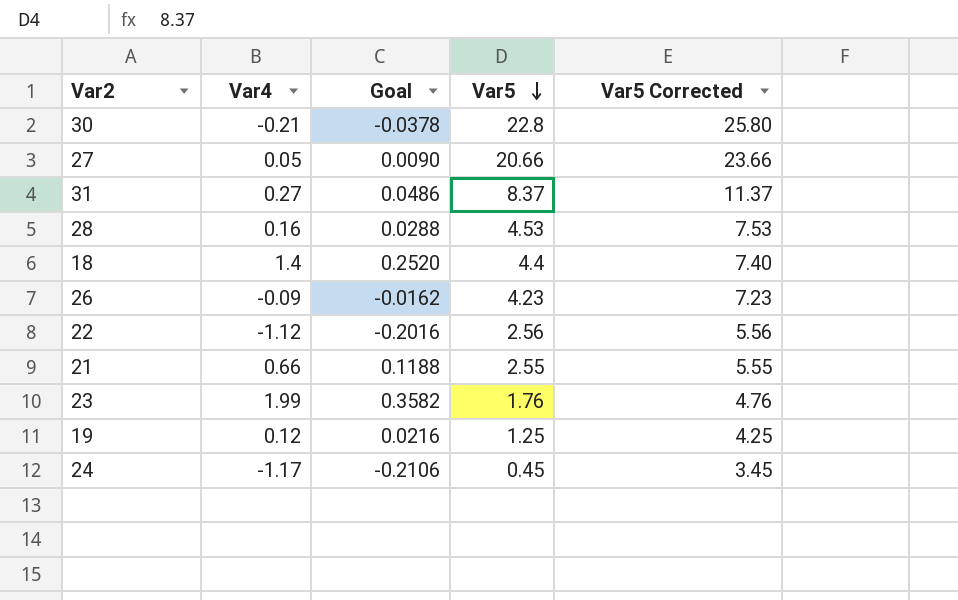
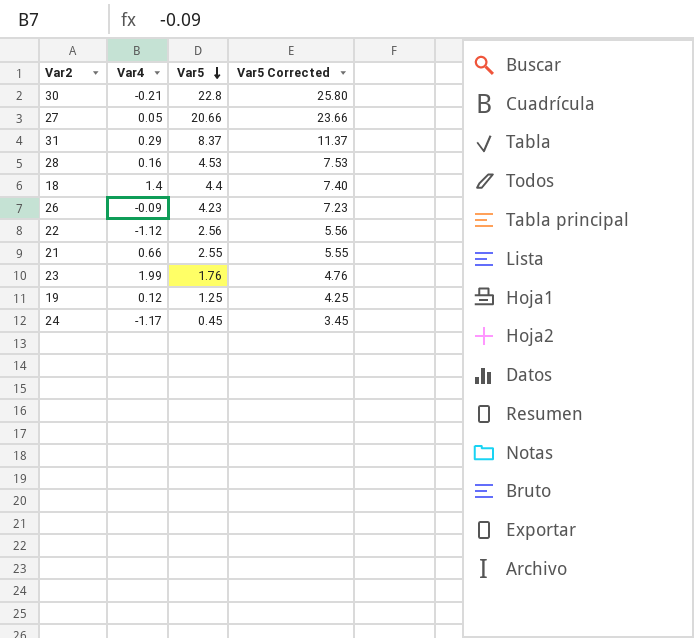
column Goal | formula: [Var4] * 0.18 -> none
31 | Var4: 0.27 -> 0.29

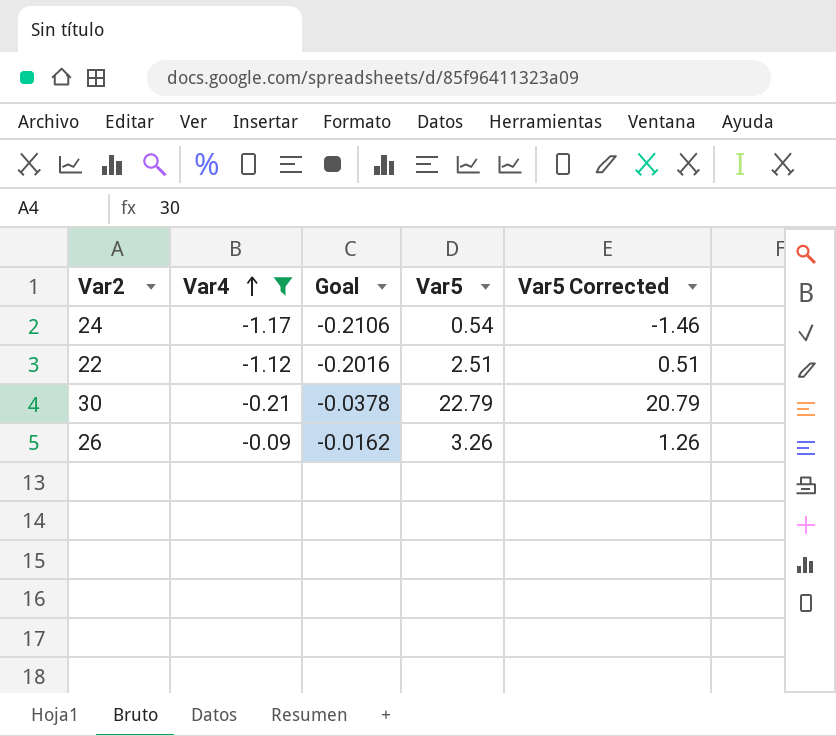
filter: none -> Var4 <= -0.09
row order: Var5 descending -> Var4 ascending
column Goal | formula: none -> [Var4] * 0.18
column Var5 Corrected | formula: [Var5] + 3 -> [Var5] - 2
24 | Var5: 0.45 -> 0.54
22 | Var5: 2.56 -> 2.51
30 | Var5: 22.8 -> 22.79
26 | Var5: 4.23 -> 3.26

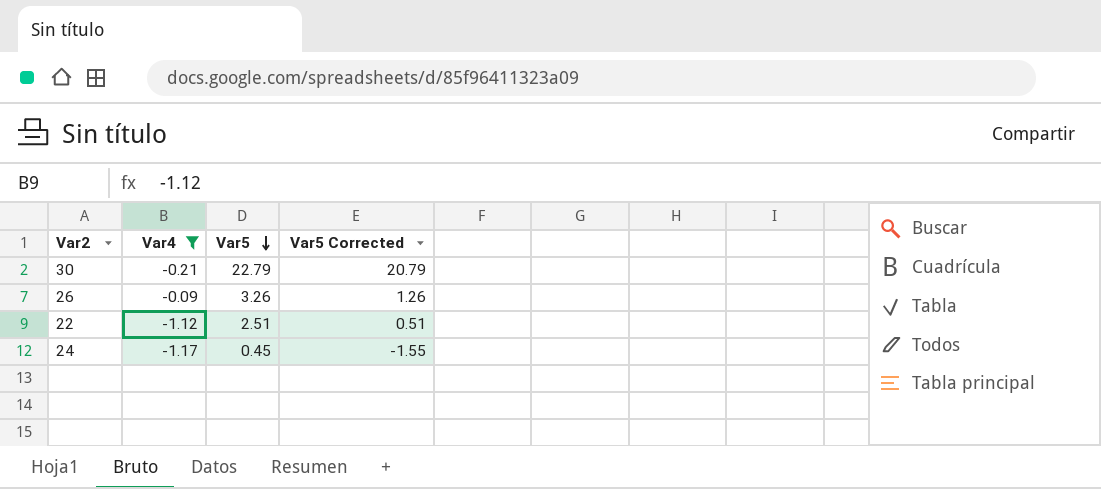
row order: Var4 ascending -> Var5 descending
column Goal | formula: [Var4] * 0.18 -> none
24 | Var5: 0.54 -> 0.45
24 | Var5 Corrected: -1.46 -> -1.55

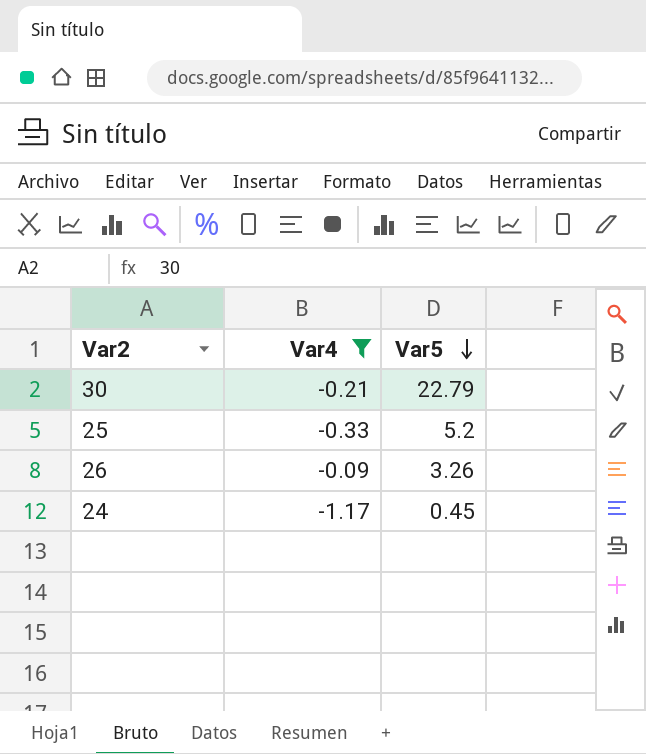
column Var5 Corrected | formula: [Var5] - 2 -> none
row 22: -1.12 | 2.51 | 0.51 -> none
row 25: none -> -0.33 | 5.2

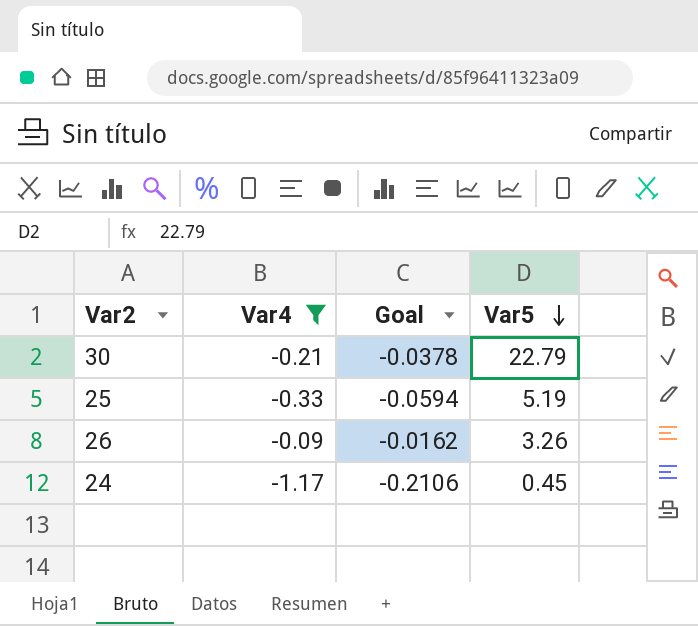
column Goal | formula: none -> [Var4] * 0.18
25 | Var5: 5.2 -> 5.19

